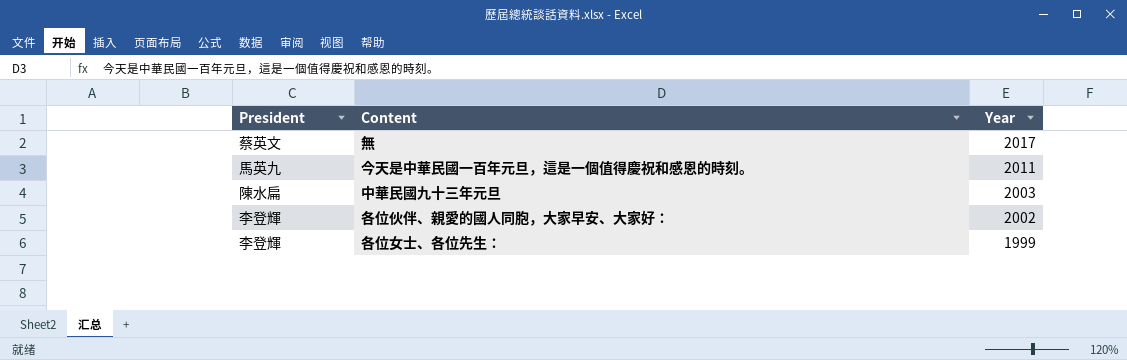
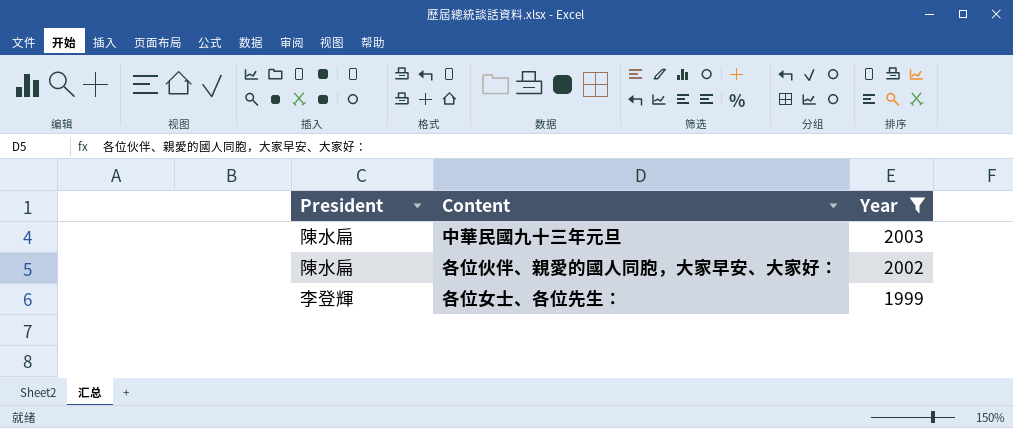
filter: none -> Year <= 2003
各位伙伴、親愛的國人同胞，大家早安、大家好： | President: 李登輝 -> 陳水扁

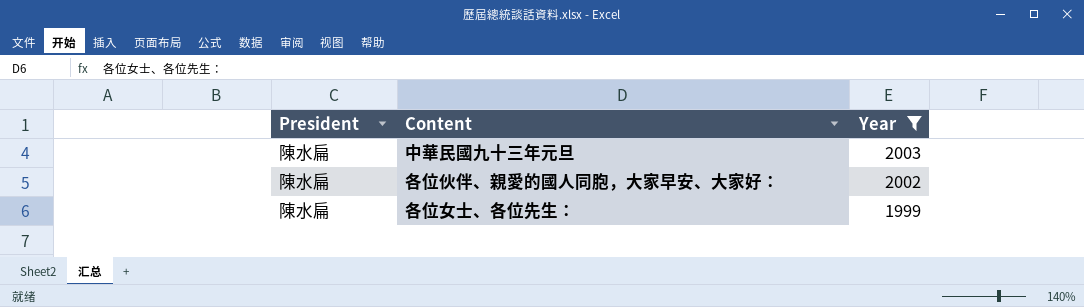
各位女士、各位先生： | President: 李登輝 -> 陳水扁

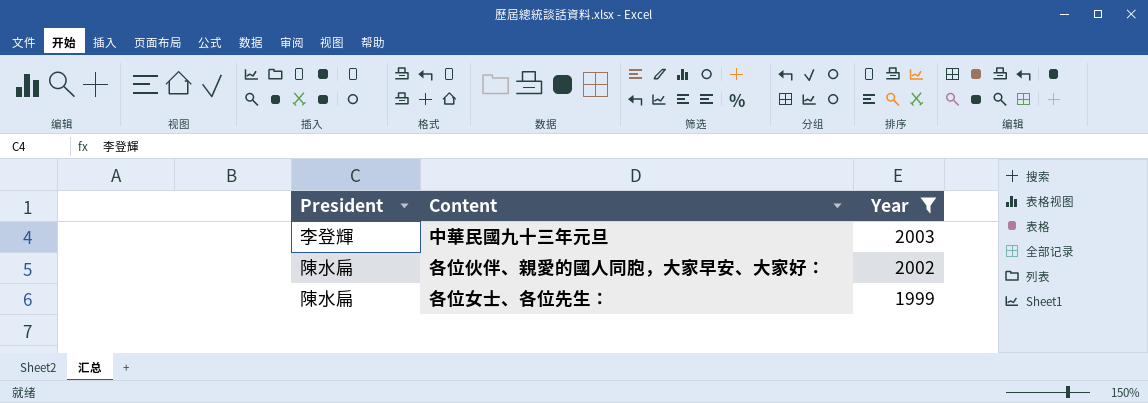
中華民國九十三年元旦 | President: 陳水扁 -> 李登輝

